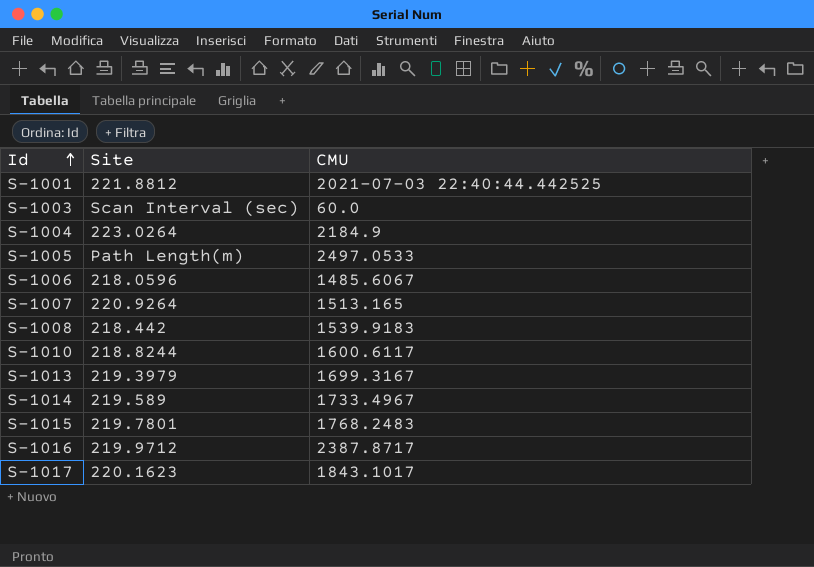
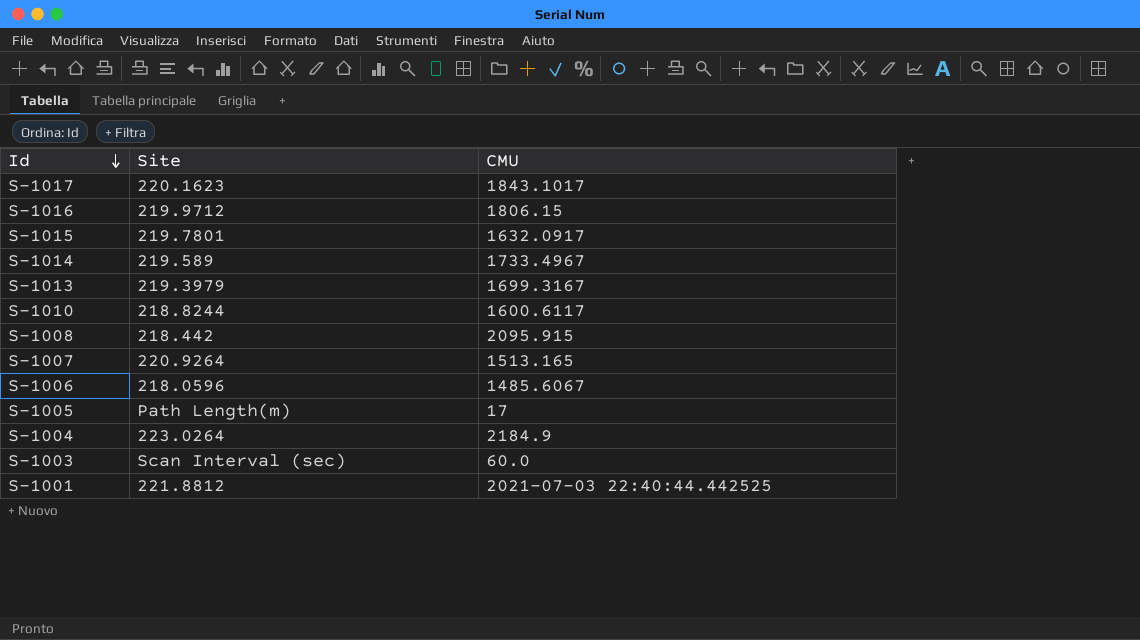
row order: Id ascending -> Id descending
S-1016 | CMU: 2387.8717 -> 1806.15
S-1015 | CMU: 1768.2483 -> 1632.0917
S-1008 | CMU: 1539.9183 -> 2095.915
S-1005 | CMU: 2497.0533 -> 17

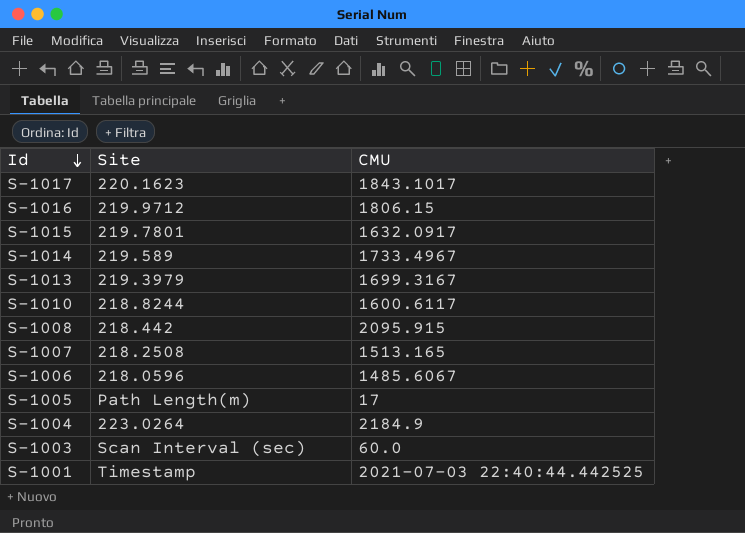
S-1007 | Site: 220.9264 -> 218.2508
S-1001 | Site: 221.8812 -> Timestamp

